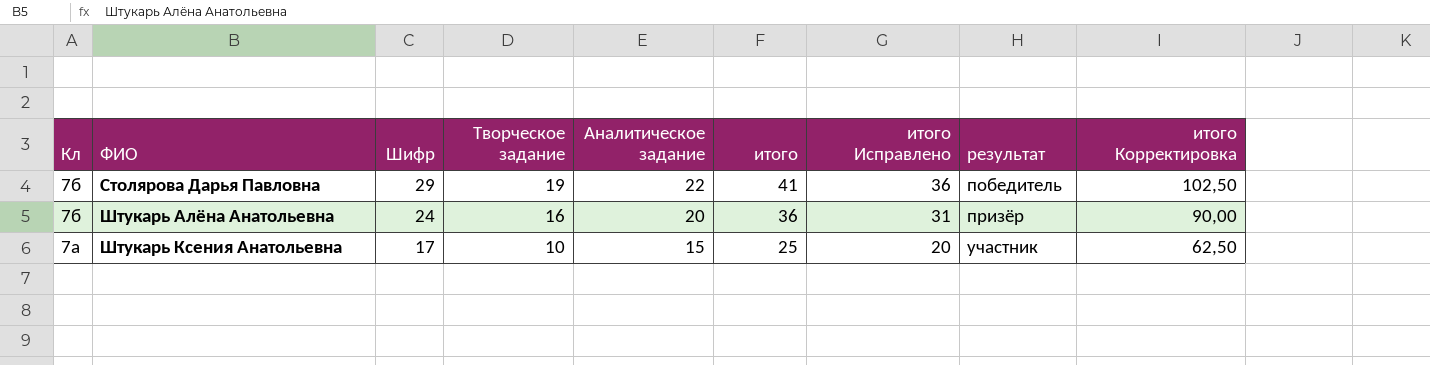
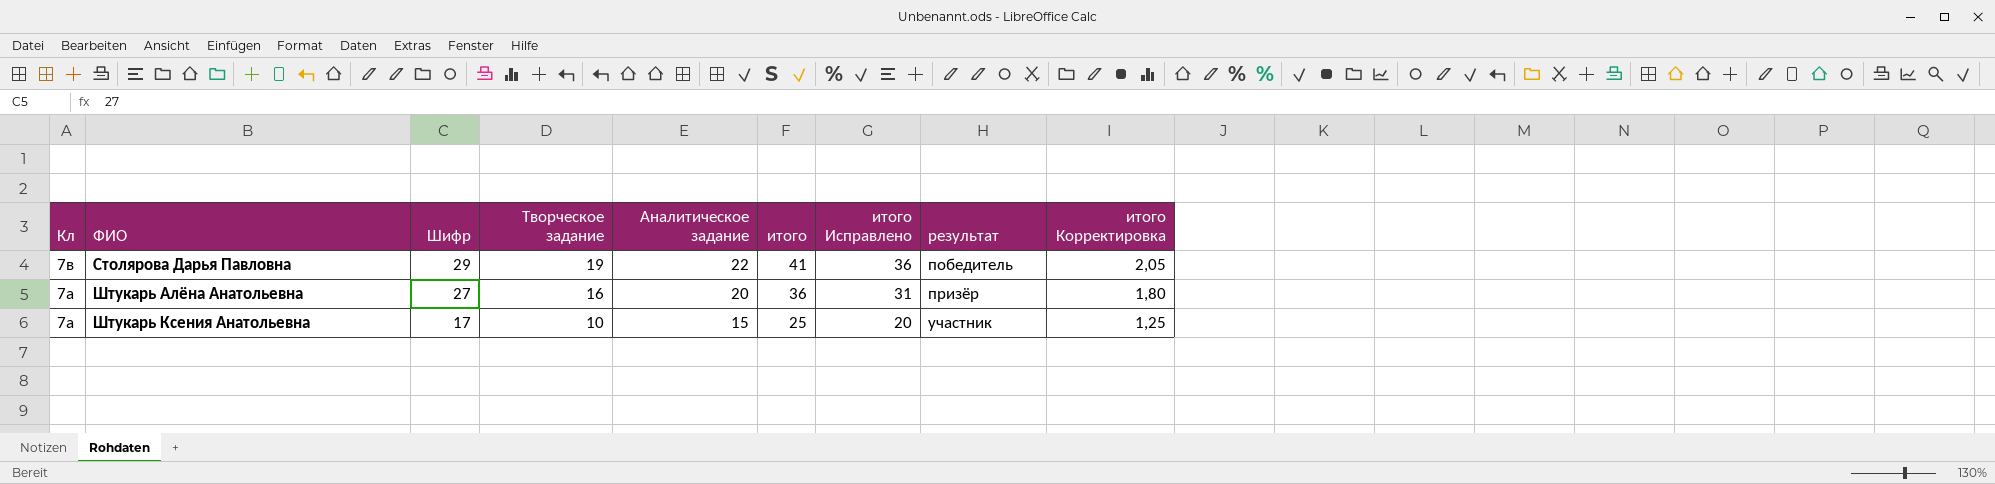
column итого Корректировка | formula: [итого] * 2,5 -> [итого] * 0,05
Столярова Дарья Павловна | Кл: 7б -> 7в
Штукарь Алёна Анатольевна | Кл: 7б -> 7а
Штукарь Алёна Анатольевна | Шифр: 24 -> 27

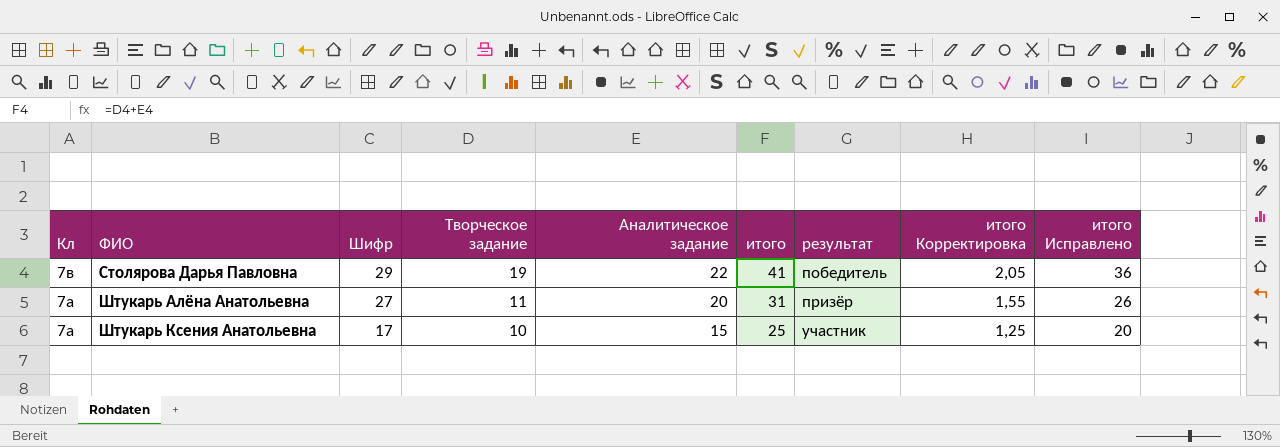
column итого Исправлено | position: 7 -> 9
Штукарь Алёна Анатольевна | Творческое задание: 16 -> 11
Штукарь Алёна Анатольевна | итого: 36 -> 31
Штукарь Алёна Анатольевна | итого Корректировка: 1,80 -> 1,55
Штукарь Алёна Анатольевна | итого Исправлено: 31 -> 26

